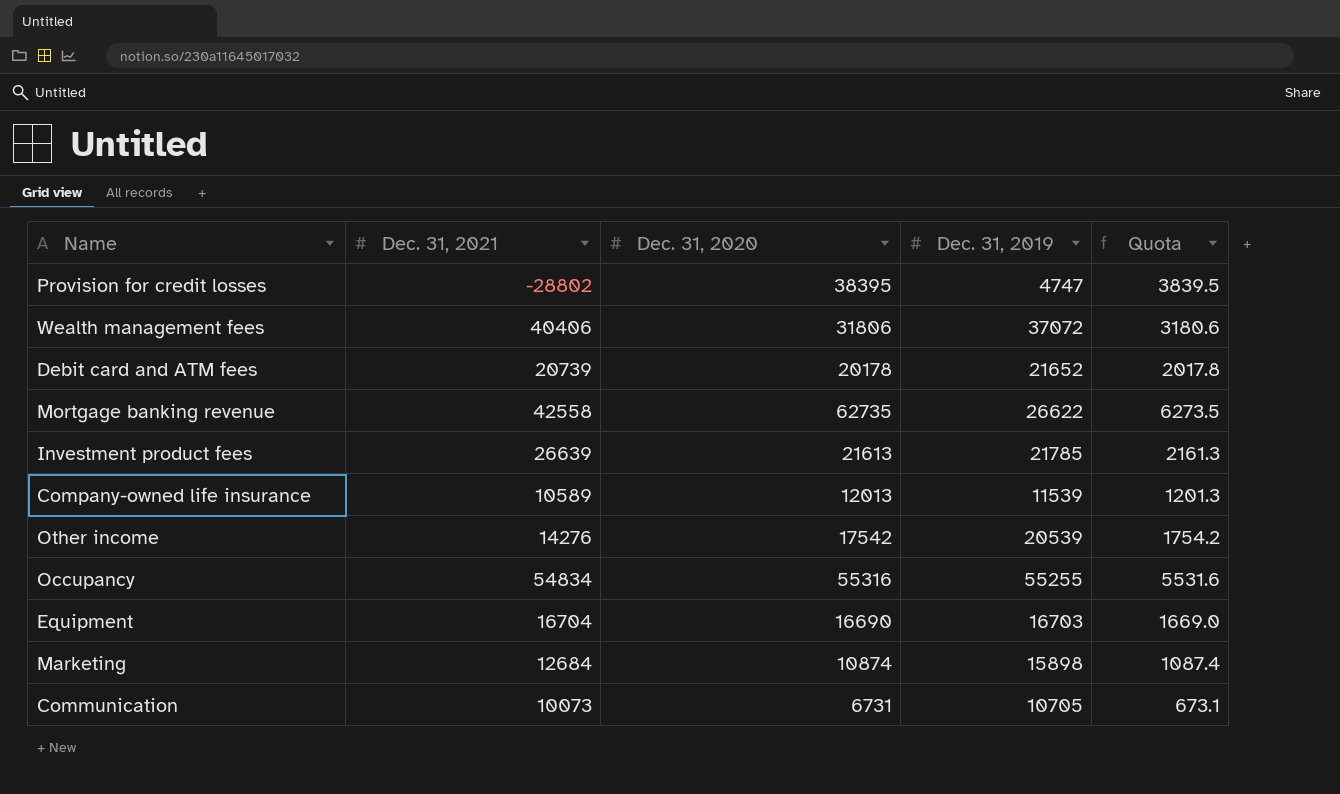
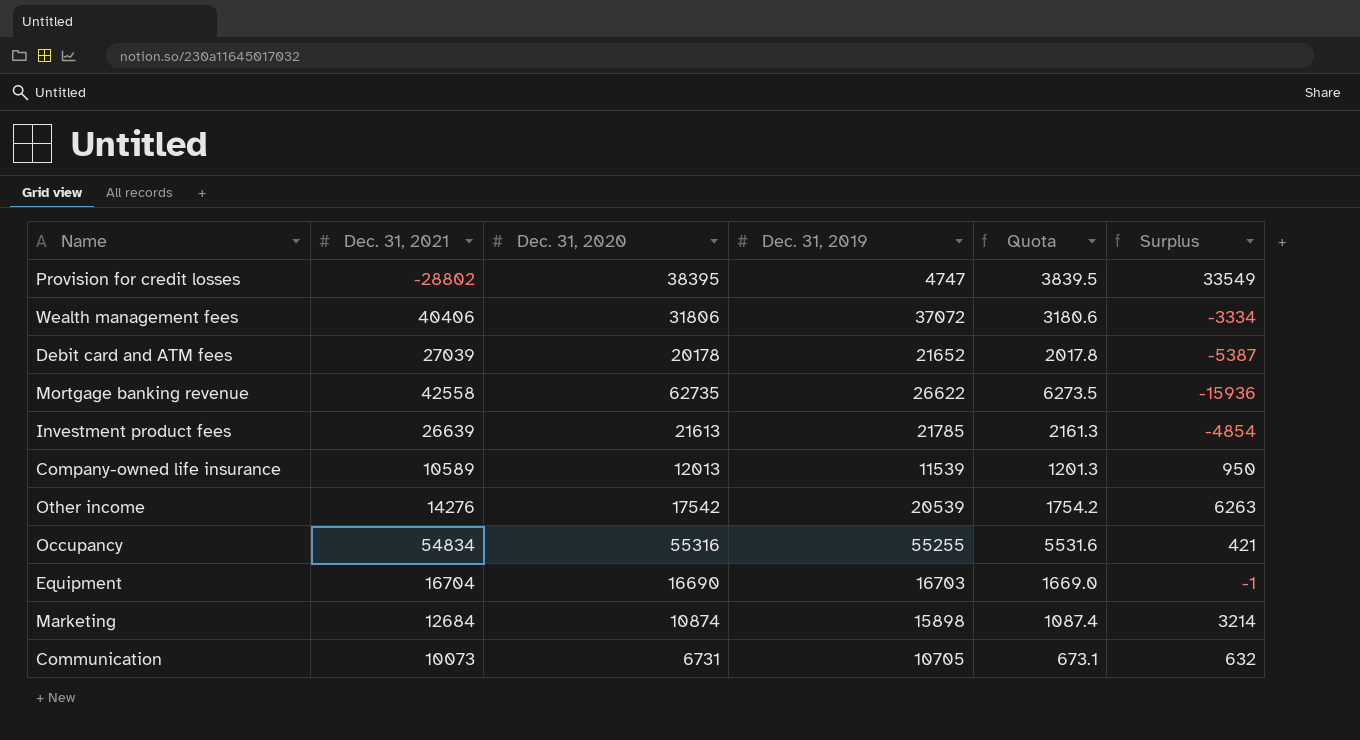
column Surplus | formula: none -> [Dec. 31, 2019] - [Dec. 31, 2021]
Debit card and ATM fees | Dec. 31, 2021: 20739 -> 27039

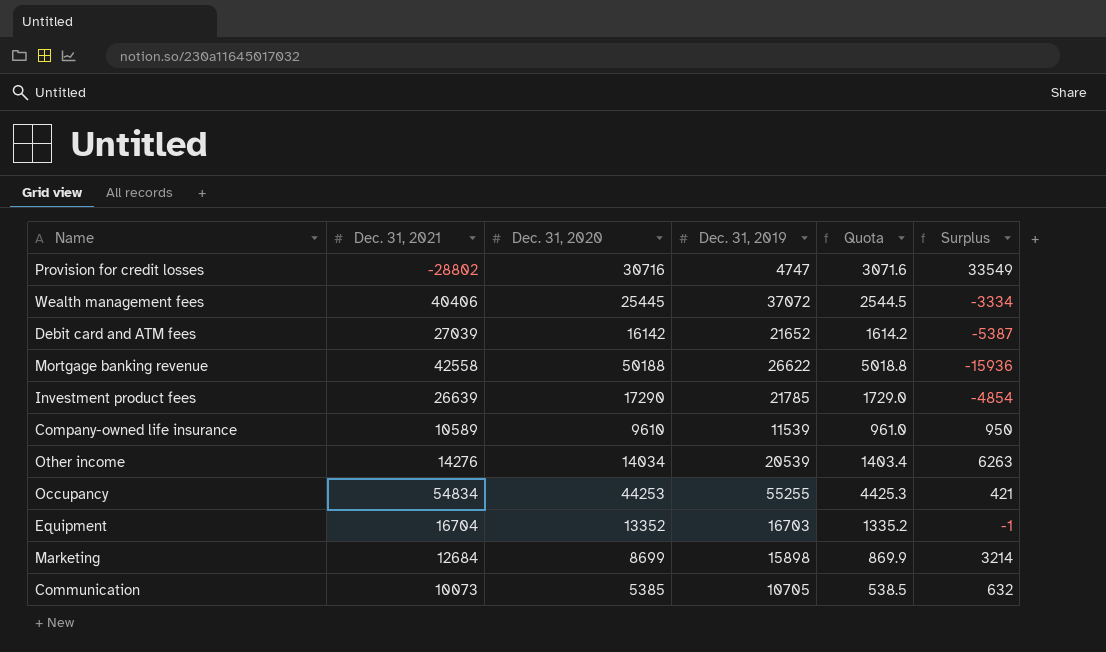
Provision for credit losses | Dec. 31, 2020: 38395 -> 30716
Provision for credit losses | Quota: 3839.5 -> 3071.6
Wealth management fees | Dec. 31, 2020: 31806 -> 25445
Wealth management fees | Quota: 3180.6 -> 2544.5
Debit card and ATM fees | Dec. 31, 2020: 20178 -> 16142
Debit card and ATM fees | Quota: 2017.8 -> 1614.2
Mortgage banking revenue | Dec. 31, 2020: 62735 -> 50188
Mortgage banking revenue | Quota: 6273.5 -> 5018.8
Investment product fees | Dec. 31, 2020: 21613 -> 17290
Investment product fees | Quota: 2161.3 -> 1729.0
Company-owned life insurance | Dec. 31, 2020: 12013 -> 9610
Company-owned life insurance | Quota: 1201.3 -> 961.0
Other income | Dec. 31, 2020: 17542 -> 14034
Other income | Quota: 1754.2 -> 1403.4
Occupancy | Dec. 31, 2020: 55316 -> 44253
Occupancy | Quota: 5531.6 -> 4425.3
Equipment | Dec. 31, 2020: 16690 -> 13352
Equipment | Quota: 1669.0 -> 1335.2
Marketing | Dec. 31, 2020: 10874 -> 8699
Marketing | Quota: 1087.4 -> 869.9
Communication | Dec. 31, 2020: 6731 -> 5385
Communication | Quota: 673.1 -> 538.5

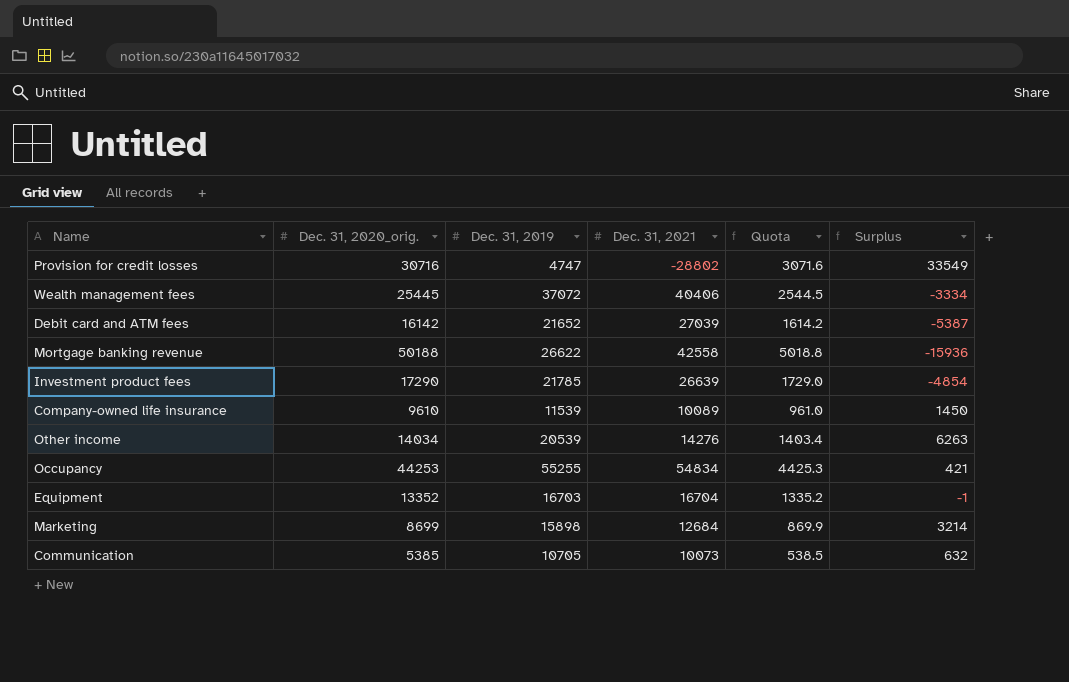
column name: Dec. 31, 2020 -> Dec. 31, 2020_orig.
column Dec. 31, 2021 | position: 2 -> 4
Company-owned life insurance | Dec. 31, 2021: 10589 -> 10089
Company-owned life insurance | Surplus: 950 -> 1450

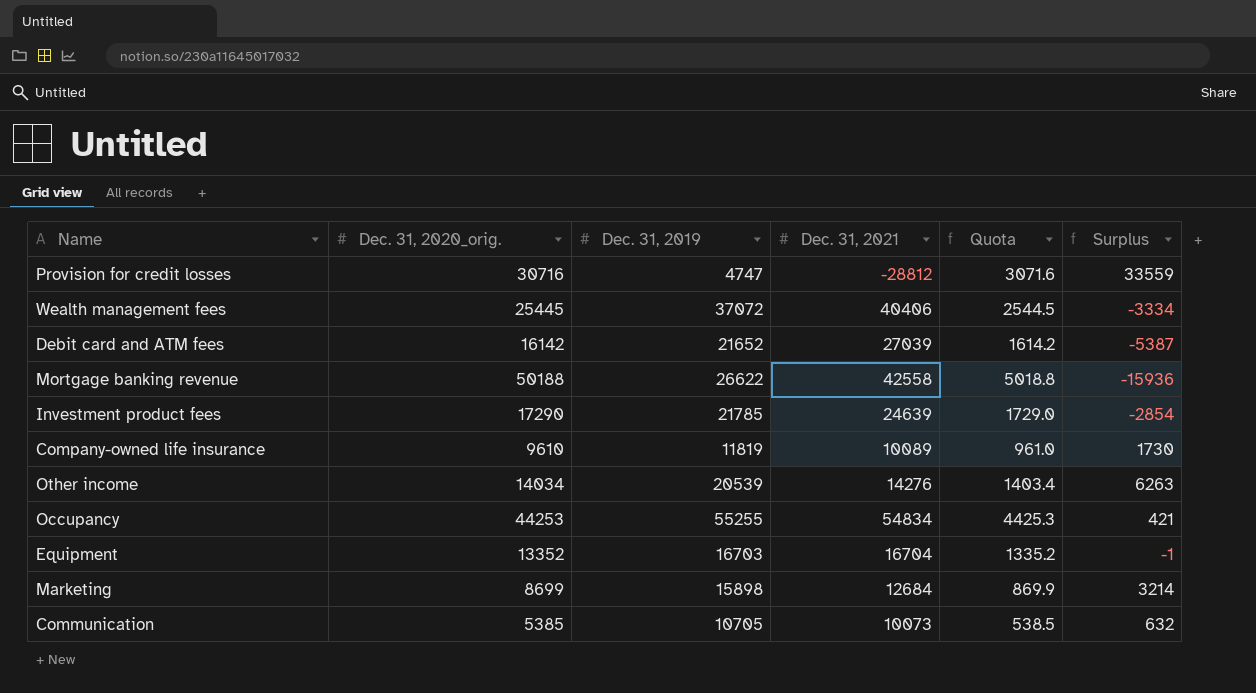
Provision for credit losses | Dec. 31, 2021: -28802 -> -28812
Provision for credit losses | Surplus: 33549 -> 33559
Investment product fees | Dec. 31, 2021: 26639 -> 24639
Investment product fees | Surplus: -4854 -> -2854
Company-owned life insurance | Dec. 31, 2019: 11539 -> 11819
Company-owned life insurance | Surplus: 1450 -> 1730

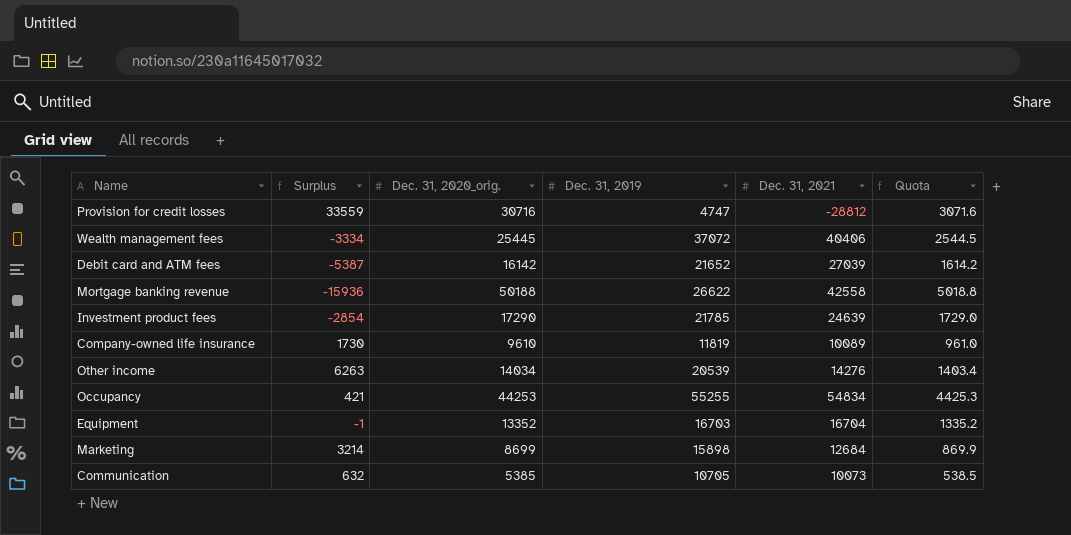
column Surplus | position: 6 -> 2

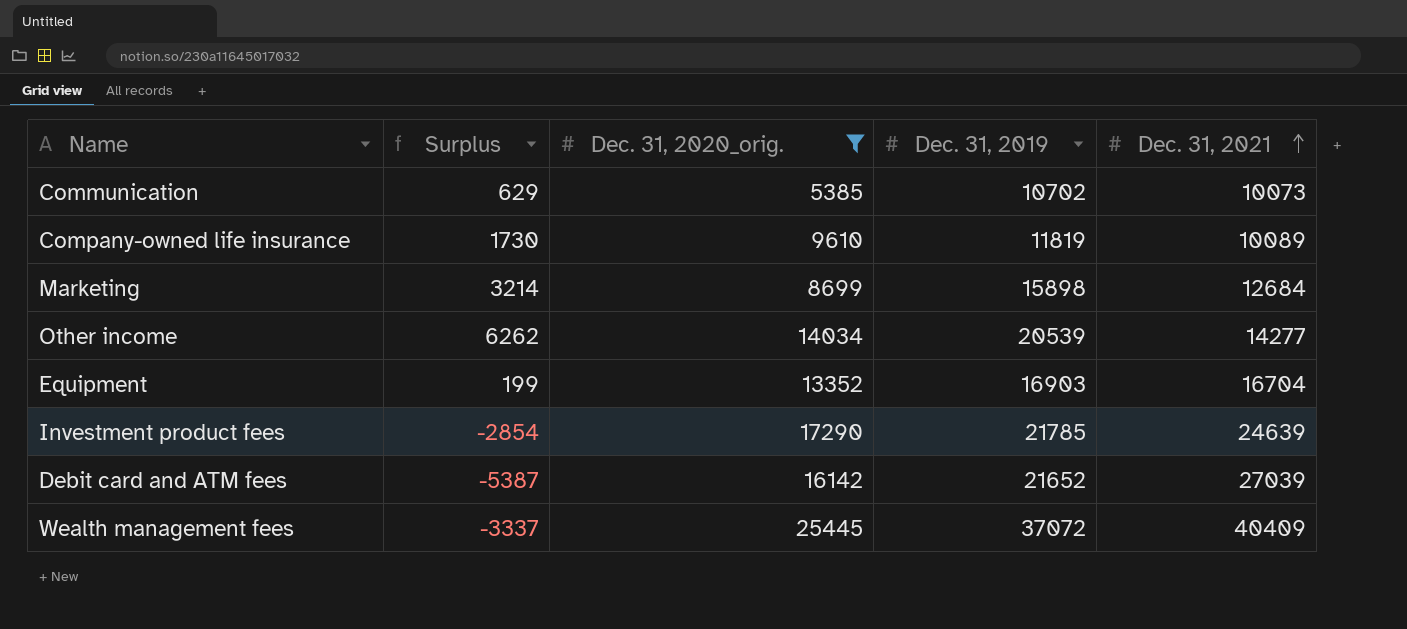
filter: none -> Dec. 31, 2020_orig. <= 25445
row order: none -> Dec. 31, 2021 ascending
column Quota | formula: [Dec. 31, 2020_orig.] * 0.1 -> none
Communication | Surplus: 632 -> 629
Communication | Dec. 31, 2019: 10705 -> 10702
Other income | Surplus: 6263 -> 6262
Other income | Dec. 31, 2021: 14276 -> 14277
Equipment | Surplus: -1 -> 199
Equipment | Dec. 31, 2019: 16703 -> 16903
Wealth management fees | Surplus: -3334 -> -3337
Wealth management fees | Dec. 31, 2021: 40406 -> 40409

